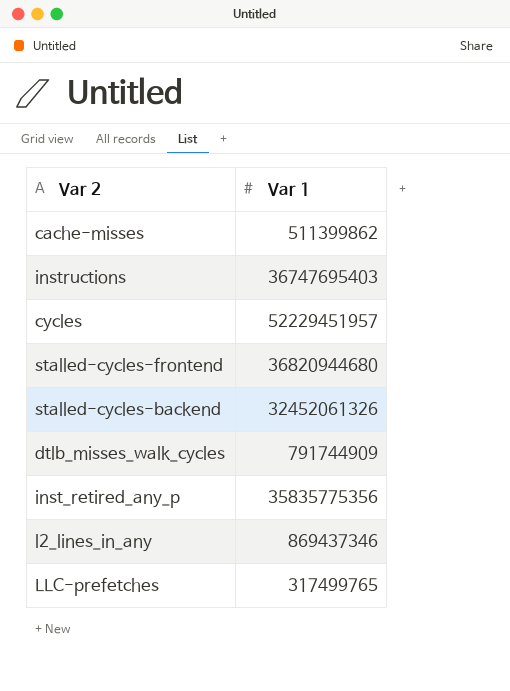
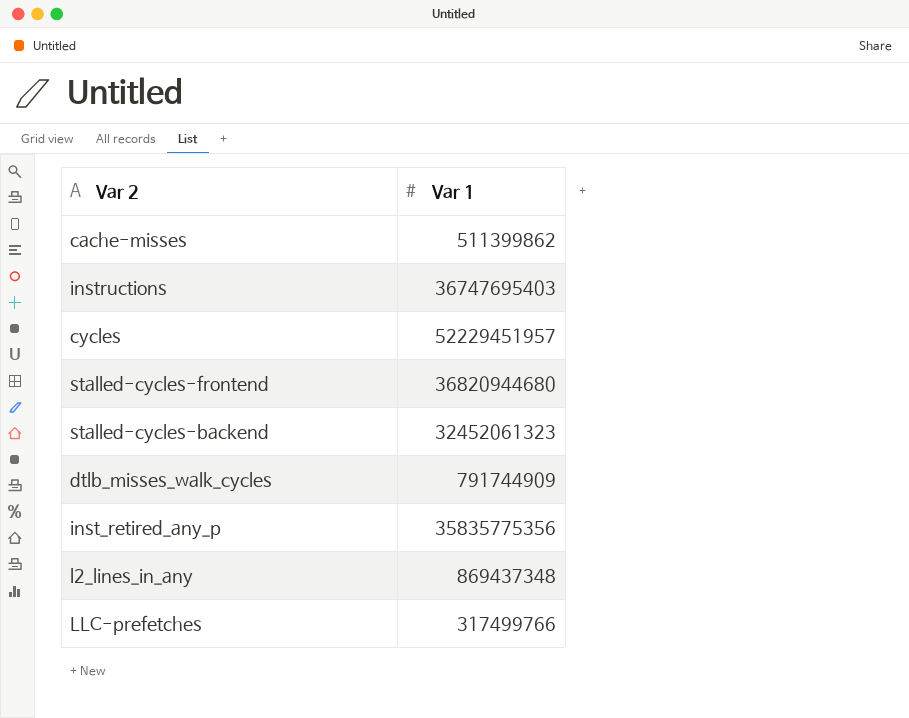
stalled-cycles-backend | Var 1: 32452061326 -> 32452061323
l2_lines_in_any | Var 1: 869437346 -> 869437348
LLC-prefetches | Var 1: 317499765 -> 317499766

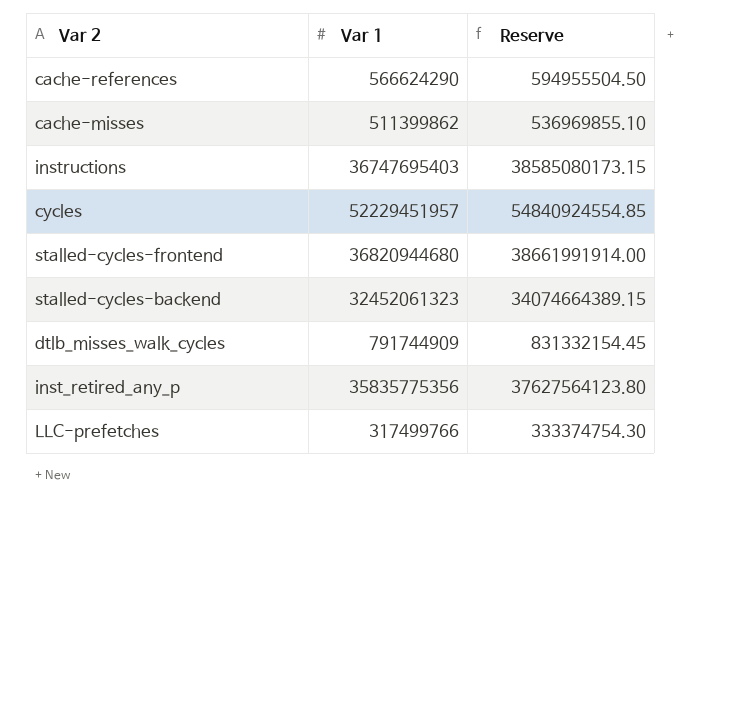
column Reserve | formula: none -> [Var 1] * 1.05
row l2_lines_in_any: 869437348 -> none
row cache-references: none -> 566624290 | 594955504.50

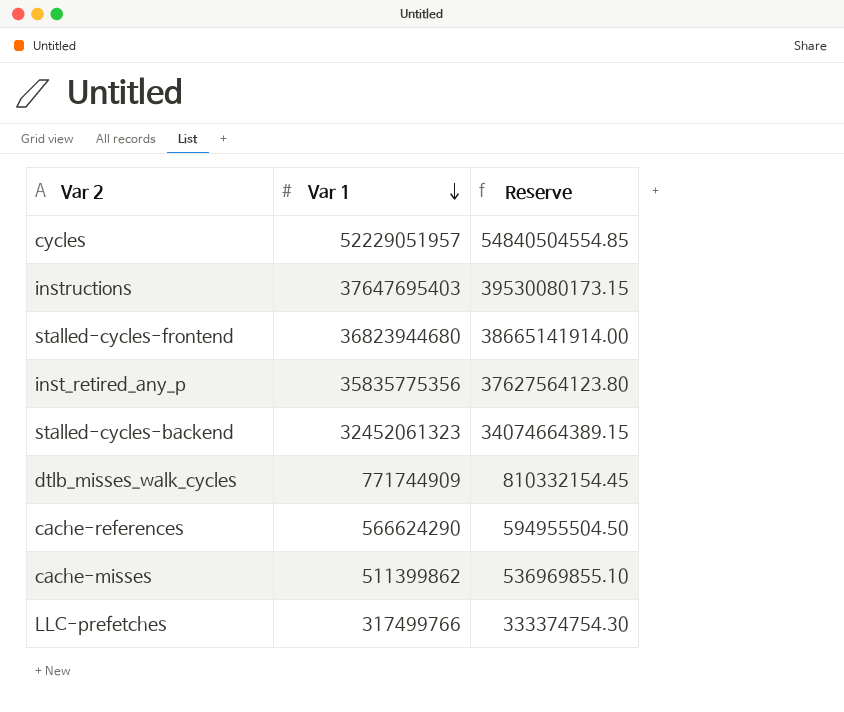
row order: none -> Var 1 descending
cycles | Var 1: 52229451957 -> 52229051957
cycles | Reserve: 54840924554.85 -> 54840504554.85
instructions | Var 1: 36747695403 -> 37647695403
instructions | Reserve: 38585080173.15 -> 39530080173.15
stalled-cycles-frontend | Var 1: 36820944680 -> 36823944680
stalled-cycles-frontend | Reserve: 38661991914.00 -> 38665141914.00
dtlb_misses_walk_cycles | Var 1: 791744909 -> 771744909
dtlb_misses_walk_cycles | Reserve: 831332154.45 -> 810332154.45

